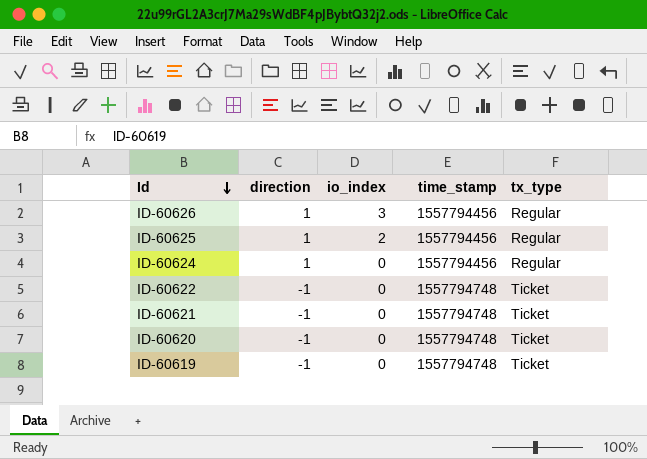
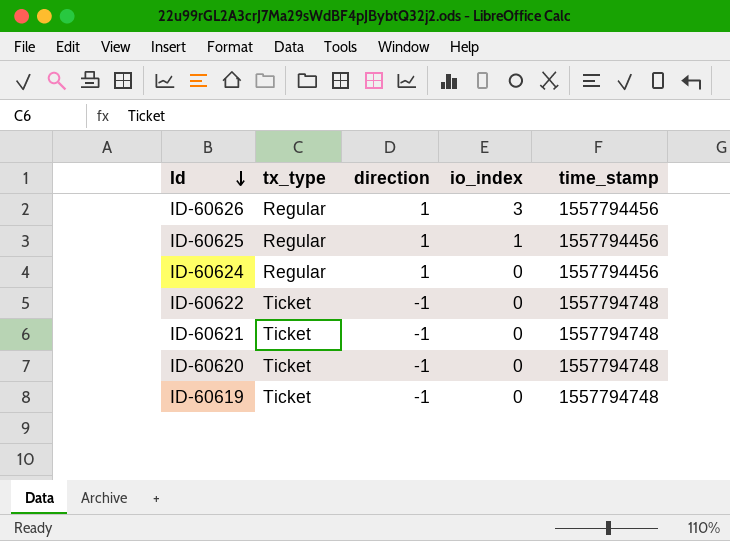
column tx_type | position: 5 -> 2
ID-60625 | io_index: 2 -> 1

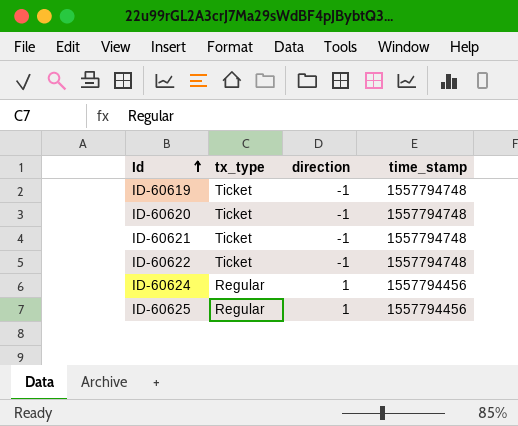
row order: Id descending -> Id ascending
column io_index | position: 4 -> none
row ID-60626: Regular | 1 | 3 | 1557794456 -> none

